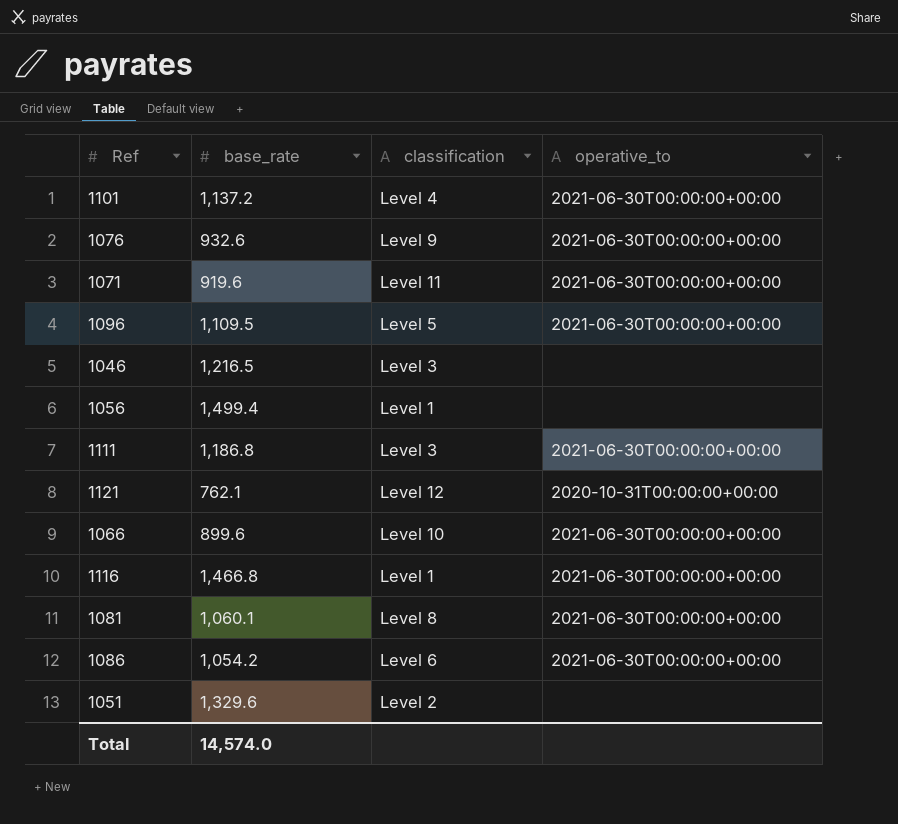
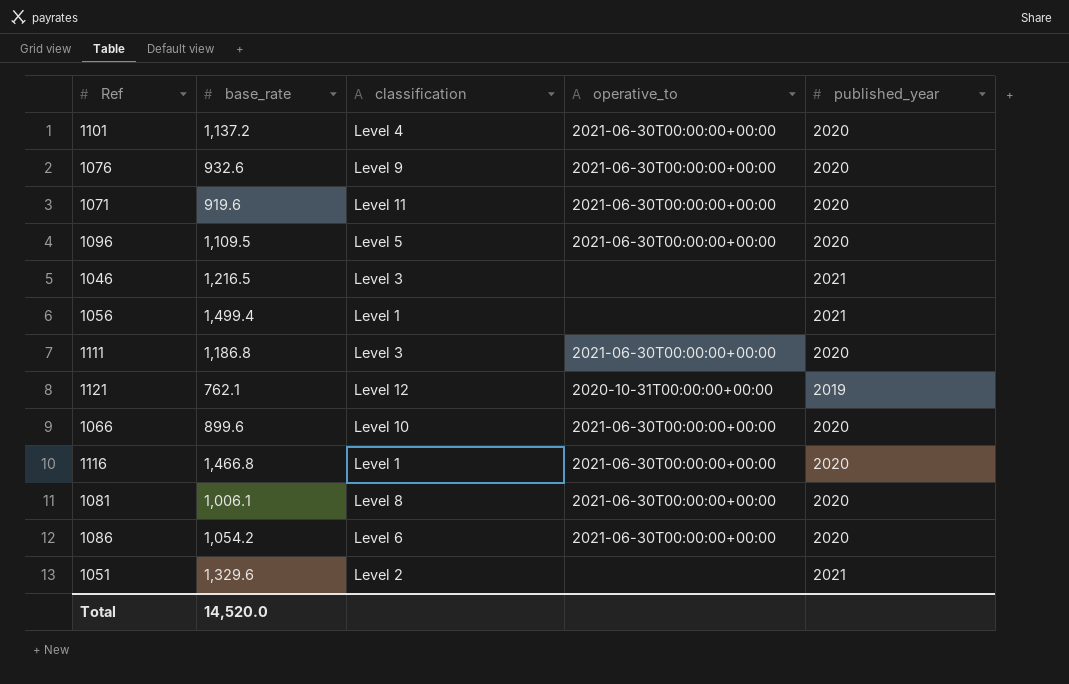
column published_year | position: none -> 5
1081 | base_rate: 1,060.1 -> 1,006.1
Total | base_rate: 14,574.0 -> 14,520.0

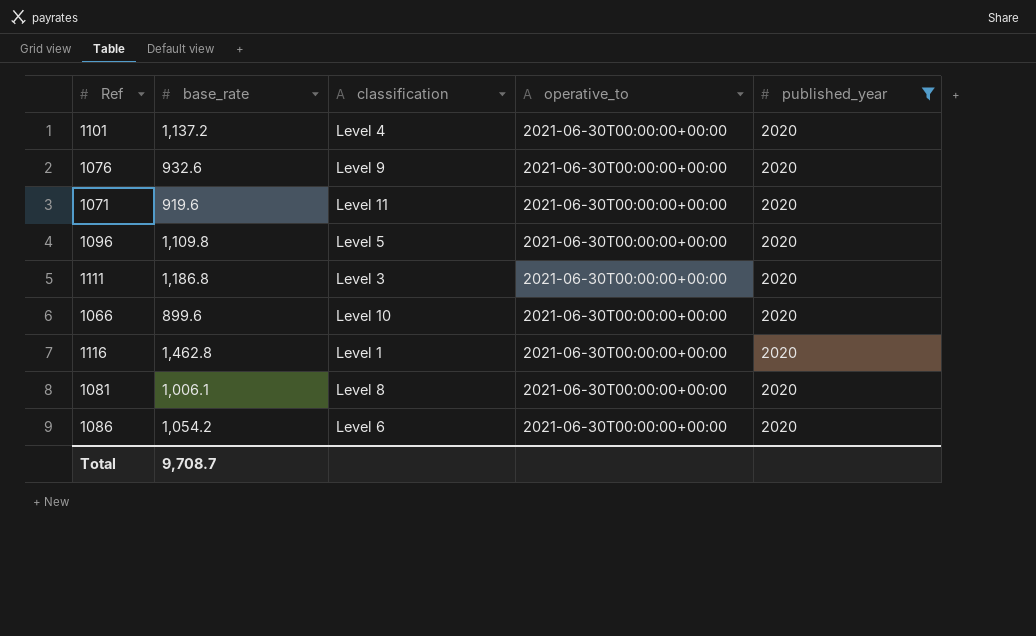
filter: none -> published_year = 2020
1096 | base_rate: 1,109.5 -> 1,109.8
1116 | base_rate: 1,466.8 -> 1,462.8
Total | base_rate: 14,520.0 -> 9,708.7

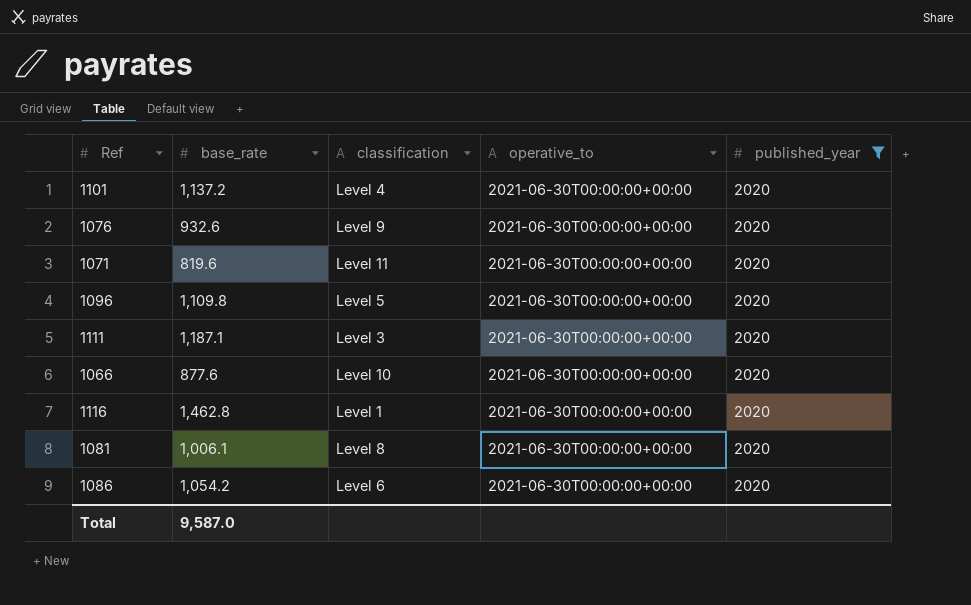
1071 | base_rate: 919.6 -> 819.6
1111 | base_rate: 1,186.8 -> 1,187.1
1066 | base_rate: 899.6 -> 877.6
Total | base_rate: 9,708.7 -> 9,587.0

